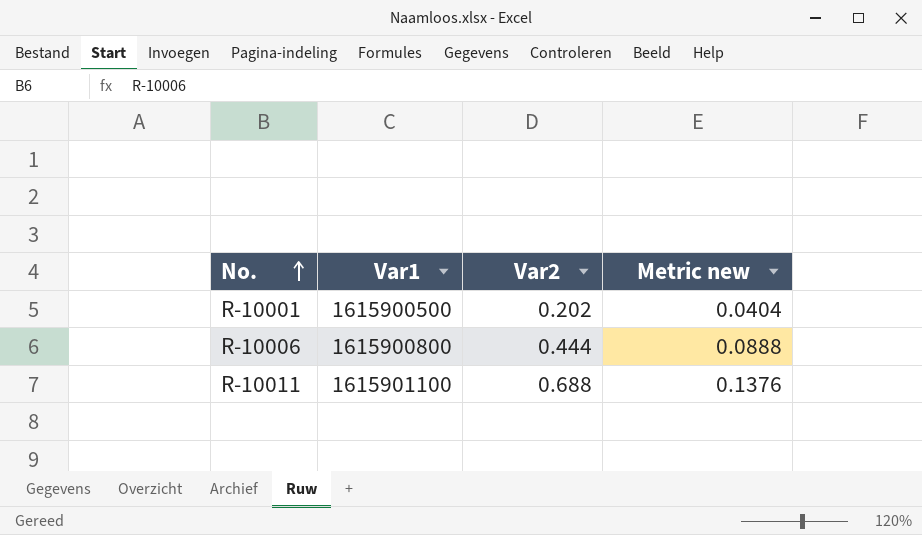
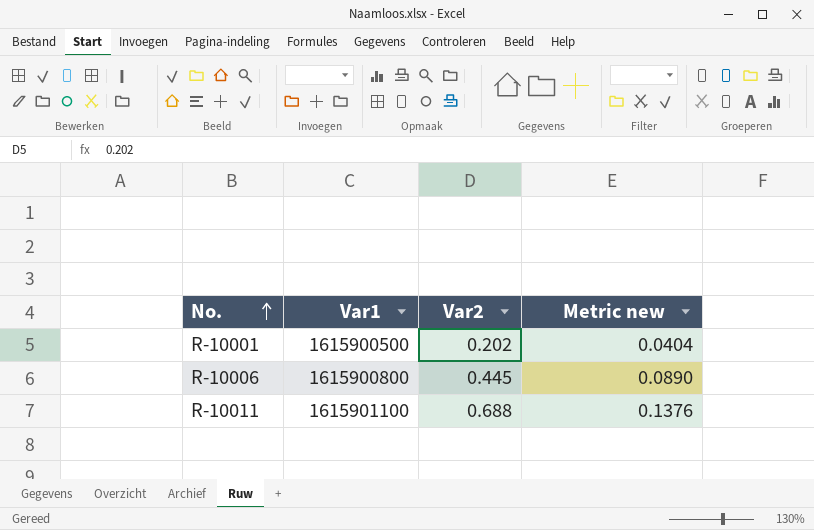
R-10006 | Var2: 0.444 -> 0.445
R-10006 | Metric new: 0.0888 -> 0.0890

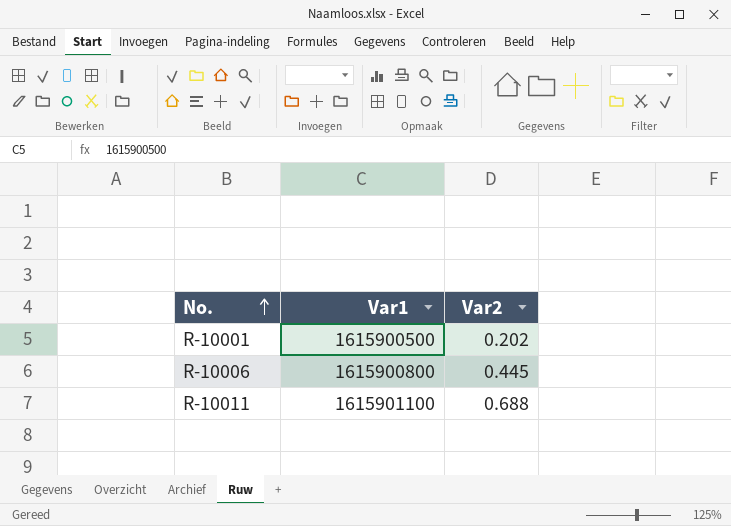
column Metric new | formula: [Var2] * 0.2 -> none

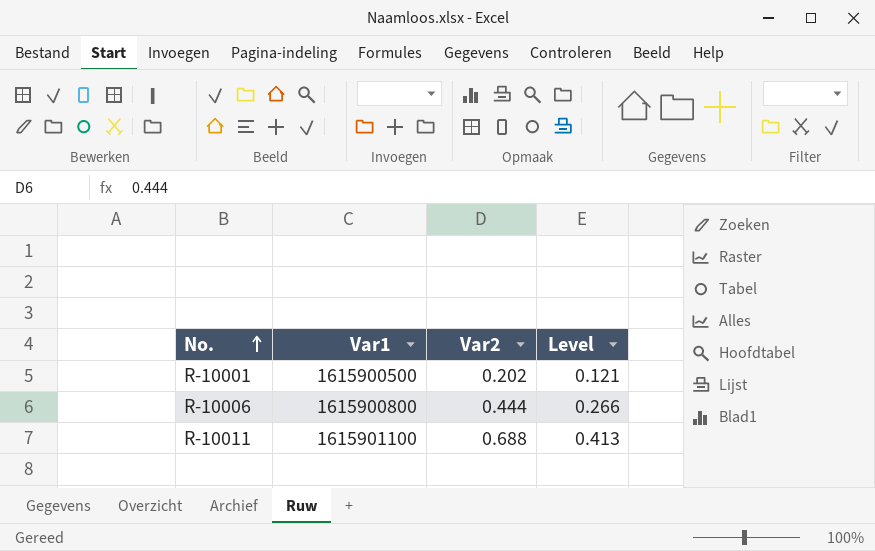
column Level | formula: none -> [Var2] * 0.6
R-10006 | Var2: 0.445 -> 0.444

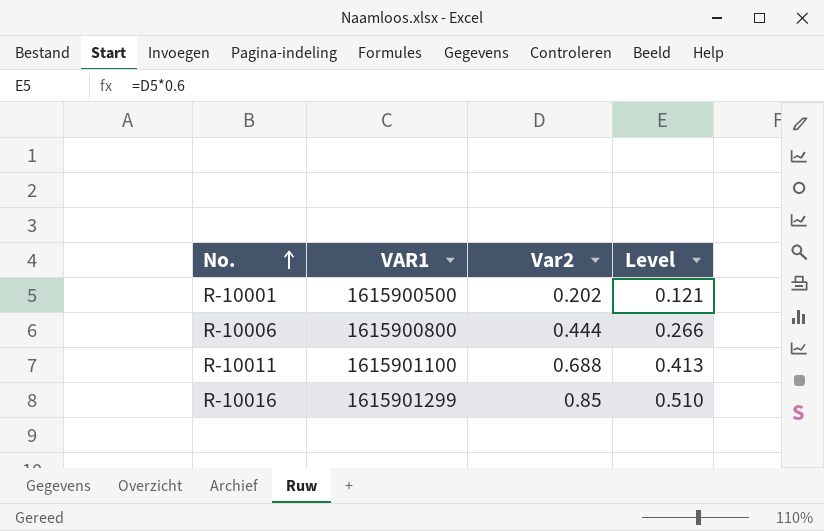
column name: Var1 -> VAR1
row R-10016: none -> 1615901299 | 0.85 | 0.510

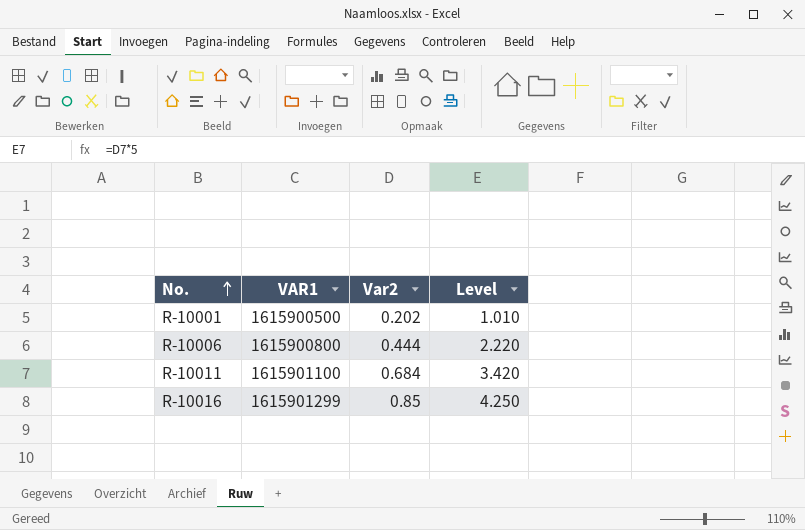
column Level | formula: [Var2] * 0.6 -> [Var2] * 5
R-10011 | Var2: 0.688 -> 0.684

